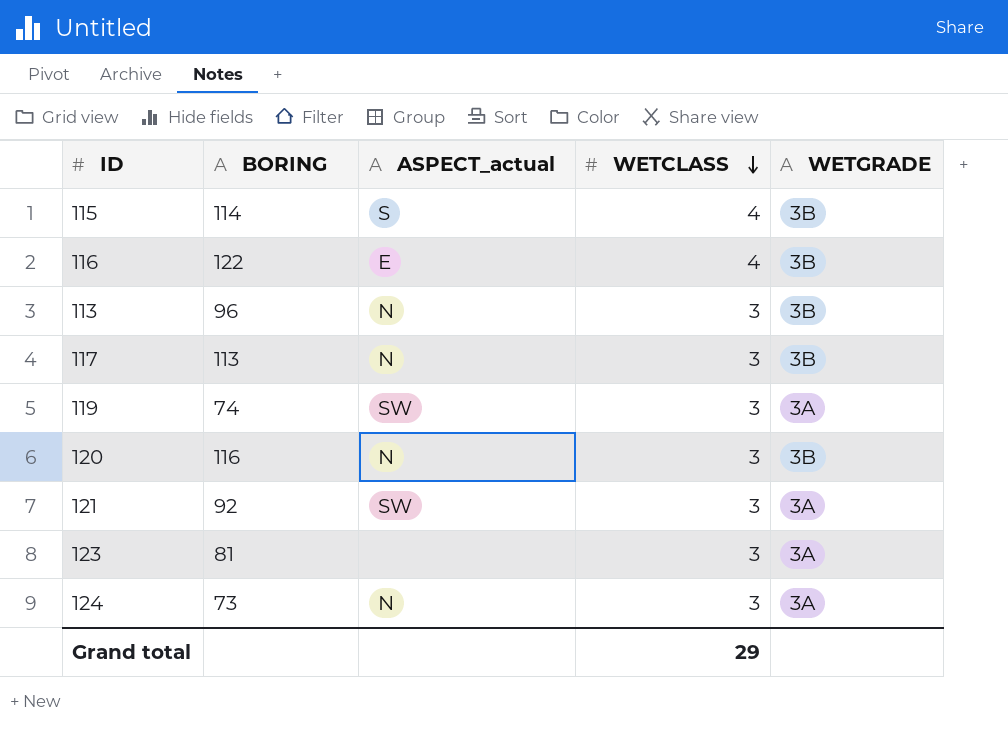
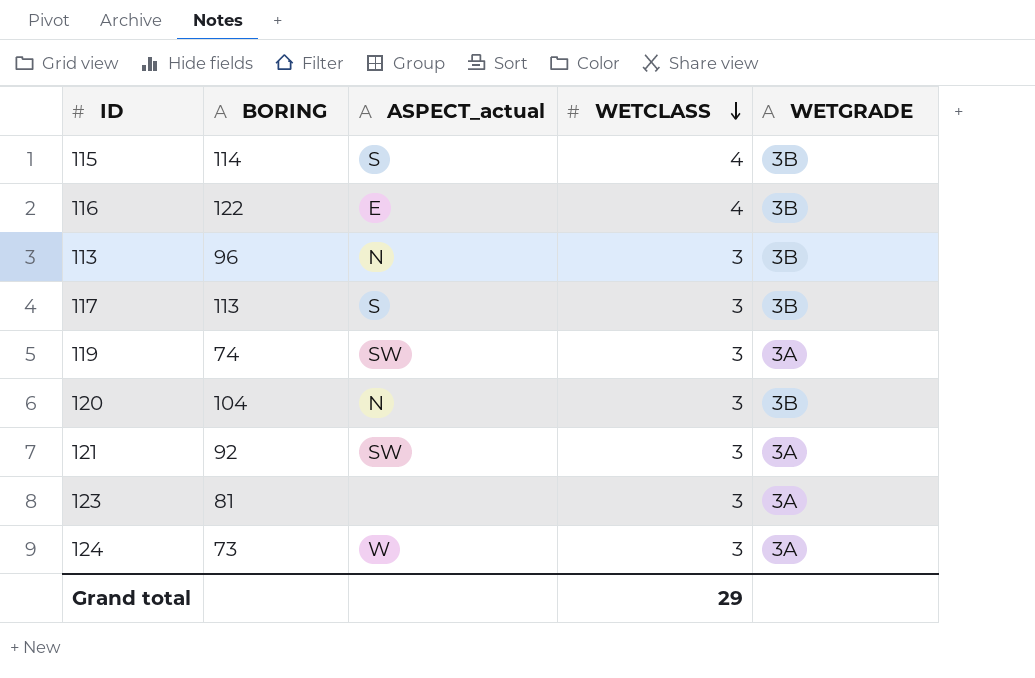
117 | ASPECT_actual: N -> S
120 | BORING: 116 -> 104
124 | ASPECT_actual: N -> W

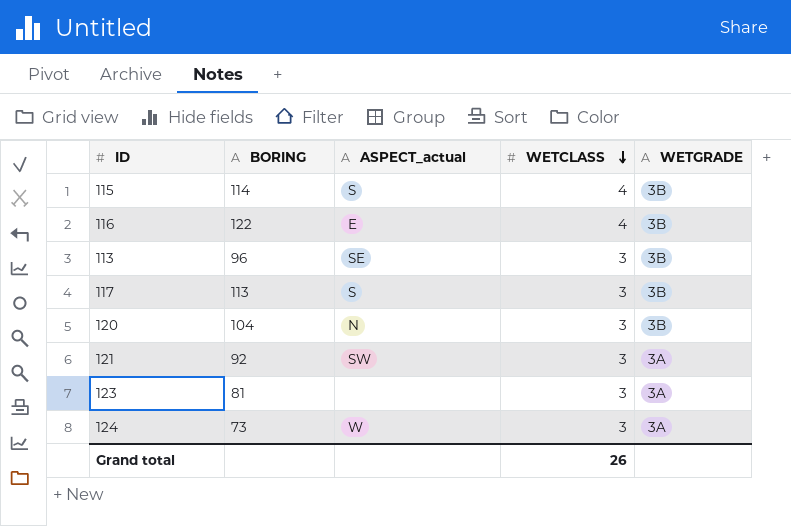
row 119: 74 | SW | 3 | 3A -> none
113 | ASPECT_actual: N -> SE
Grand total | WETCLASS: 29 -> 26

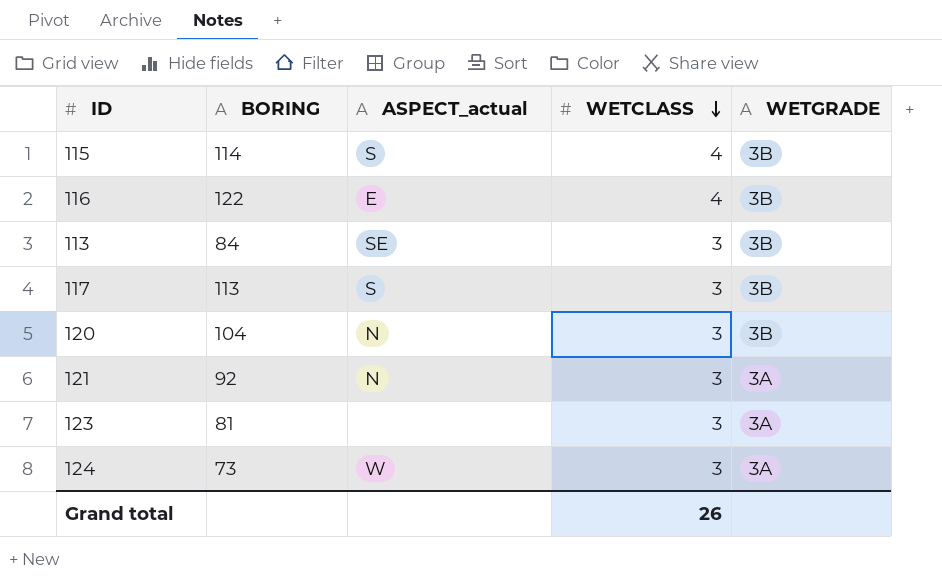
113 | BORING: 96 -> 84
121 | ASPECT_actual: SW -> N

